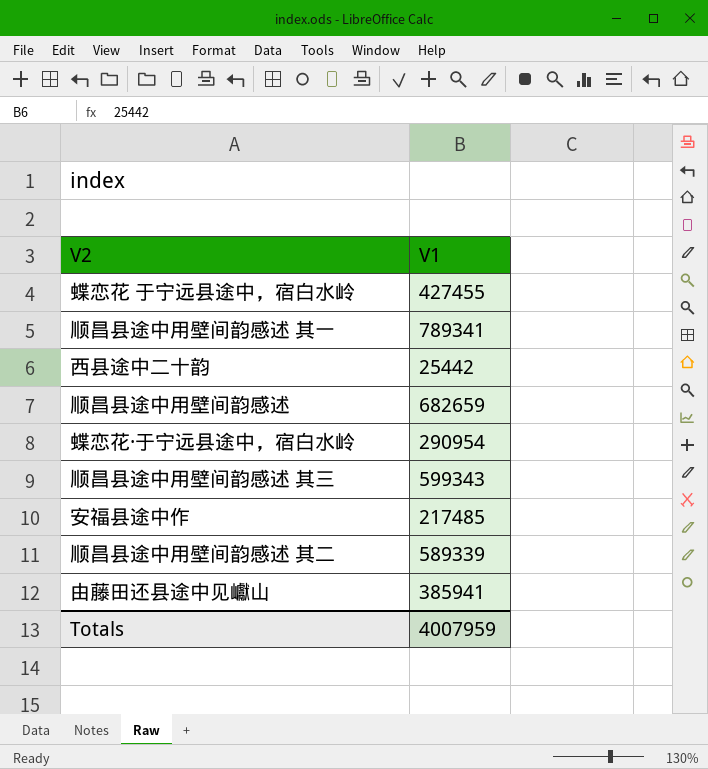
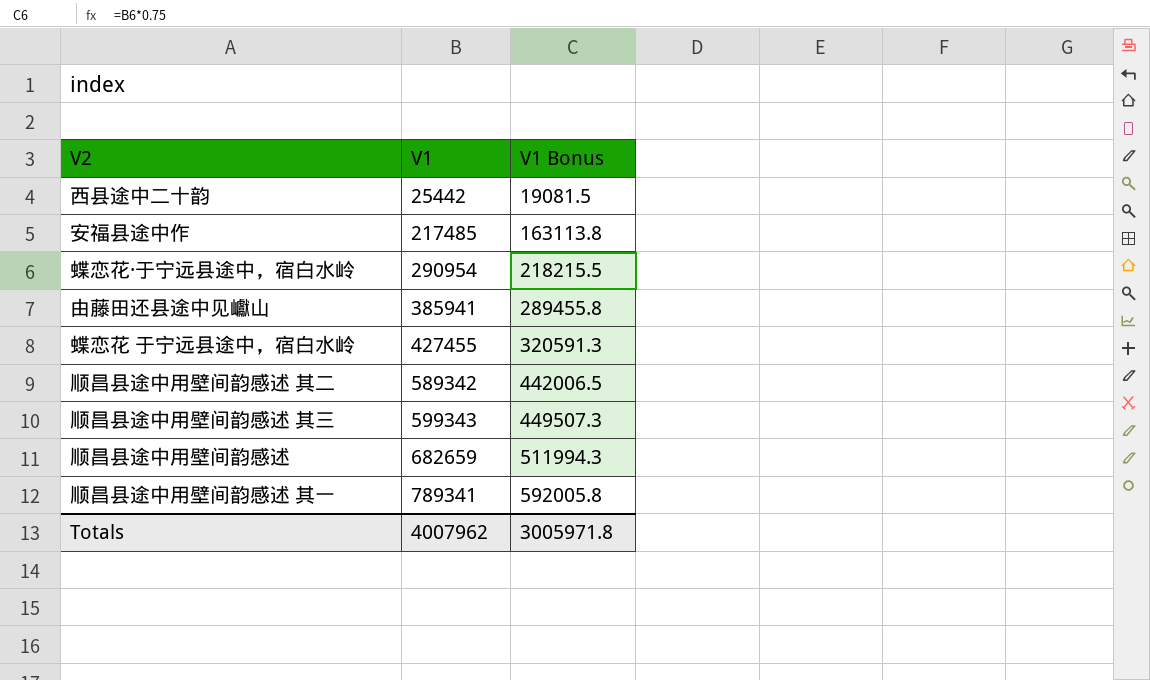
row order: none -> V1 ascending
column V1 Bonus | formula: none -> [V1] * 0.75
顺昌县途中用壁间韵感述 其二 | V1: 589339 -> 589342
Totals | V1: 4007959 -> 4007962

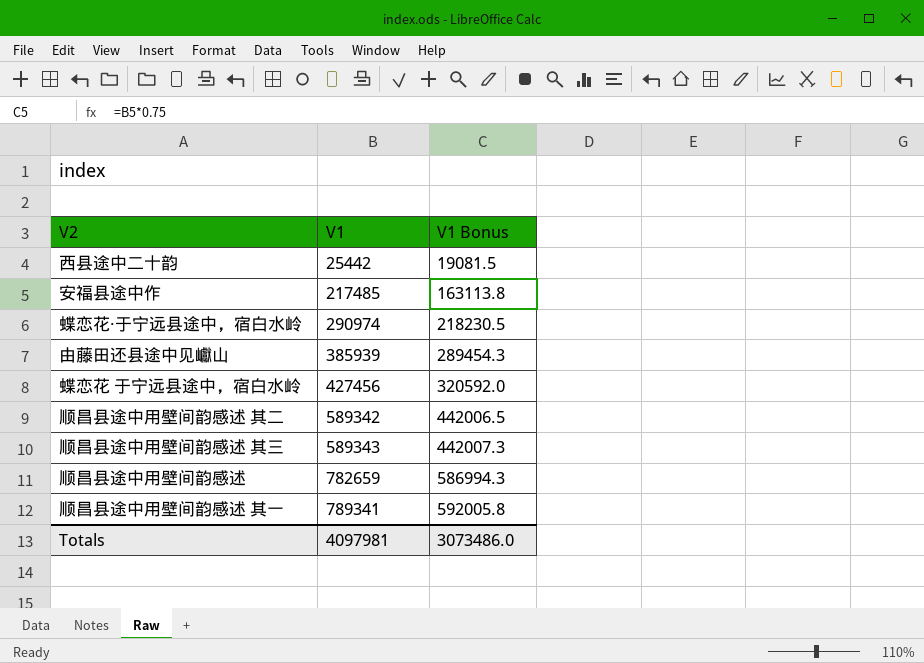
蝶恋花·于宁远县途中，宿白水岭 | V1: 290954 -> 290974
蝶恋花·于宁远县途中，宿白水岭 | V1 Bonus: 218215.5 -> 218230.5
由藤田还县途中见巘山 | V1: 385941 -> 385939
由藤田还县途中见巘山 | V1 Bonus: 289455.8 -> 289454.3
蝶恋花 于宁远县途中，宿白水岭 | V1: 427455 -> 427456
蝶恋花 于宁远县途中，宿白水岭 | V1 Bonus: 320591.3 -> 320592.0
顺昌县途中用壁间韵感述 其三 | V1: 599343 -> 589343
顺昌县途中用壁间韵感述 其三 | V1 Bonus: 449507.3 -> 442007.3
顺昌县途中用壁间韵感述 | V1: 682659 -> 782659
顺昌县途中用壁间韵感述 | V1 Bonus: 511994.3 -> 586994.3
Totals | V1: 4007962 -> 4097981
Totals | V1 Bonus: 3005971.8 -> 3073486.0

